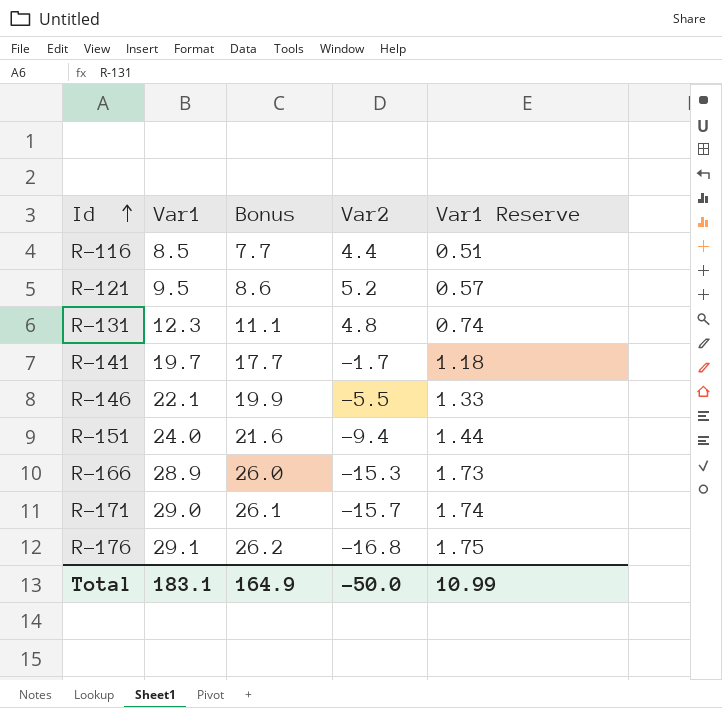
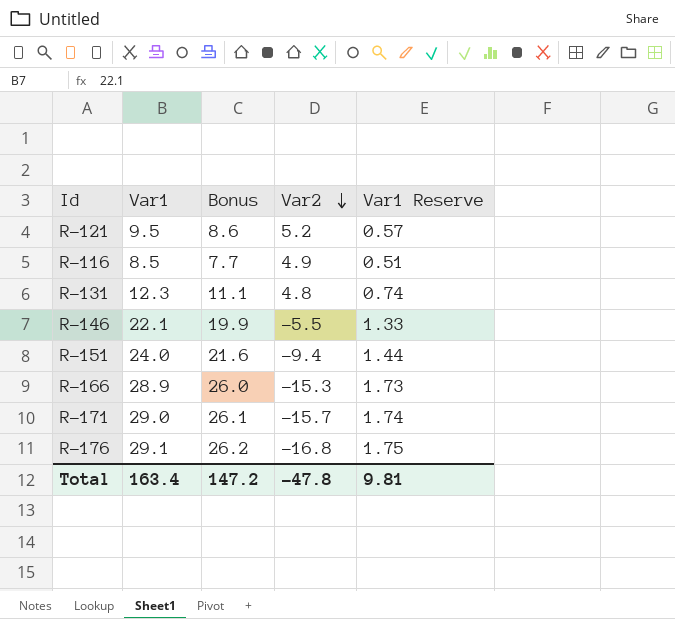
row order: Id ascending -> Var2 descending
row R-141: 19.7 | 17.7 | -1.7 | 1.18 -> none
R-116 | Var2: 4.4 -> 4.9
Total | Var1: 183.1 -> 163.4
Total | Bonus: 164.9 -> 147.2
Total | Var2: -50.0 -> -47.8
Total | Var1 Reserve: 10.99 -> 9.81

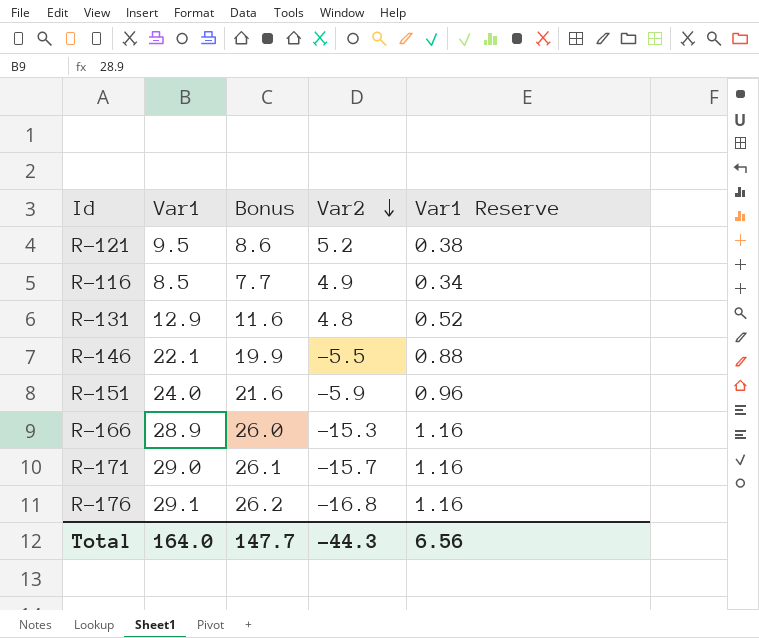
column Var1 Reserve | formula: [Var1] * 0.06 -> [Var1] * 0.04
R-131 | Var1: 12.3 -> 12.9
R-131 | Bonus: 11.1 -> 11.6
R-151 | Var2: -9.4 -> -5.9
Total | Var1: 163.4 -> 164.0
Total | Bonus: 147.2 -> 147.7
Total | Var2: -47.8 -> -44.3
Total | Var1 Reserve: 9.81 -> 6.56

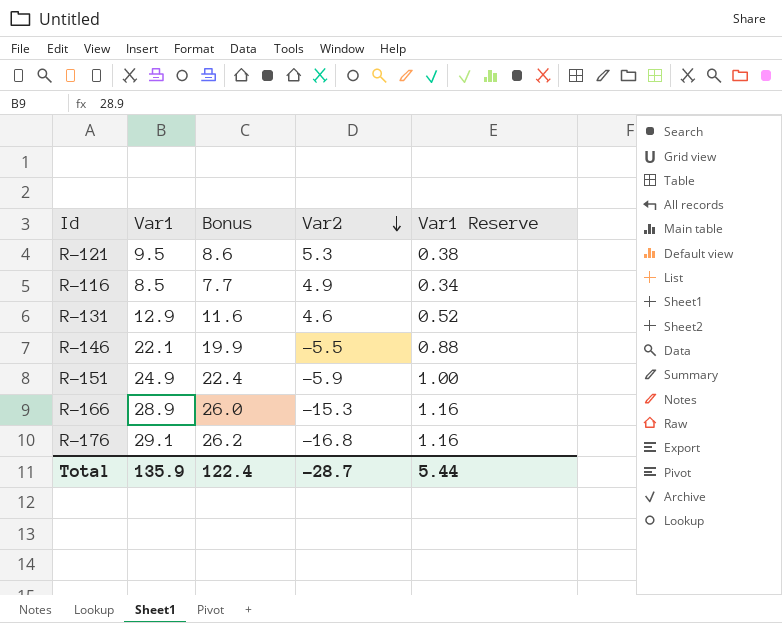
row R-171: 29.0 | 26.1 | -15.7 | 1.16 -> none
R-121 | Var2: 5.2 -> 5.3
R-131 | Var2: 4.8 -> 4.6
R-151 | Var1: 24.0 -> 24.9
R-151 | Bonus: 21.6 -> 22.4
R-151 | Var1 Reserve: 0.96 -> 1.00
Total | Var1: 164.0 -> 135.9
Total | Bonus: 147.7 -> 122.4
Total | Var2: -44.3 -> -28.7
Total | Var1 Reserve: 6.56 -> 5.44

